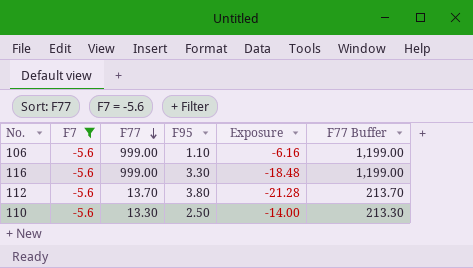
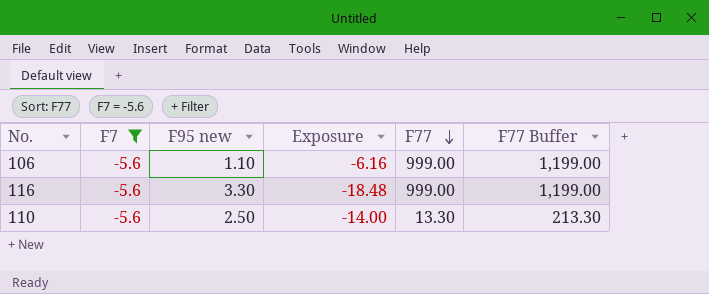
column name: F95 -> F95 new
column F77 | position: 3 -> 5
row 112: -5.6 | 13.70 | 3.80 | -21.28 | 213.70 -> none

